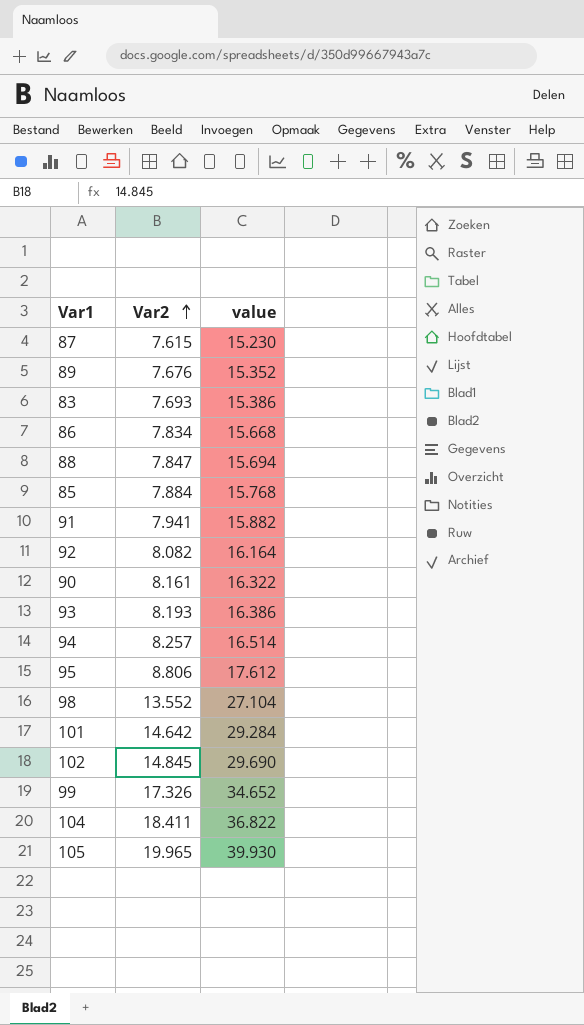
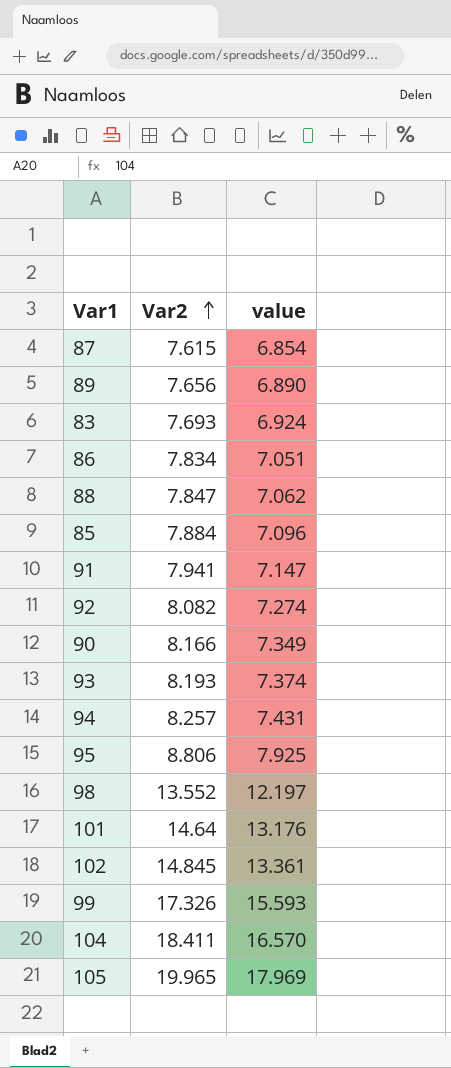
column value | formula: [Var2] * 2 -> [Var2] * 0.9
89 | Var2: 7.676 -> 7.656
90 | Var2: 8.161 -> 8.166
101 | Var2: 14.642 -> 14.64

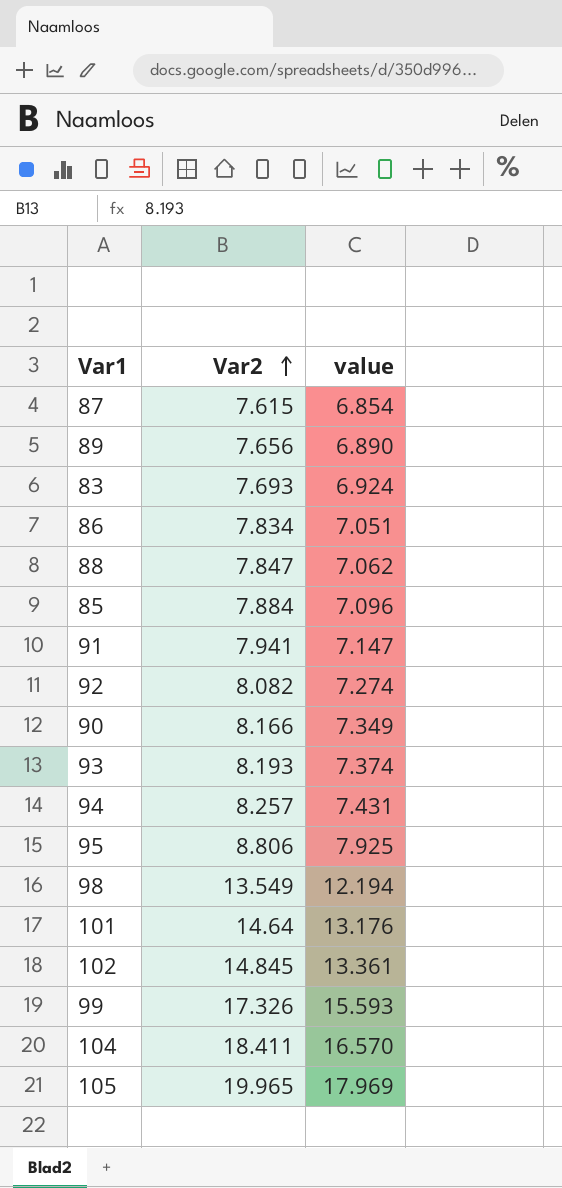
98 | Var2: 13.552 -> 13.549
98 | value: 12.197 -> 12.194

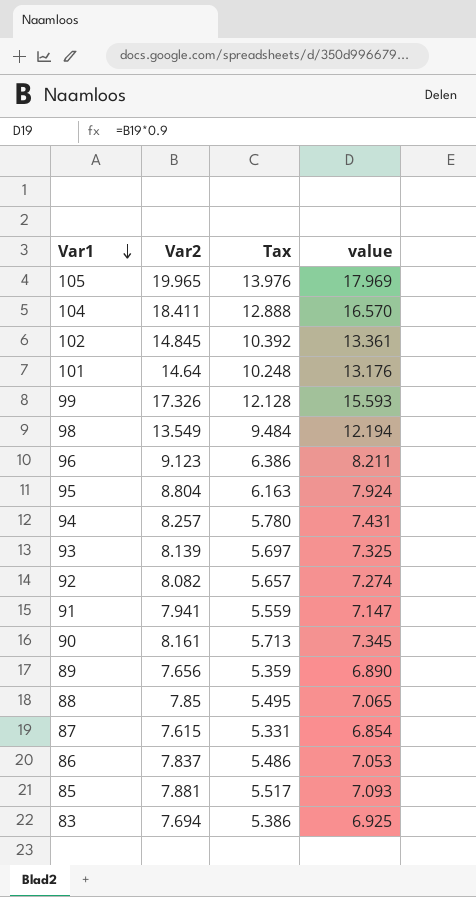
row order: Var2 ascending -> Var1 descending
column Tax | formula: none -> [Var2] * 0.7
row 96: none -> 9.123 | 6.386 | 8.211
95 | Var2: 8.806 -> 8.804
95 | value: 7.925 -> 7.924
93 | Var2: 8.193 -> 8.139
93 | value: 7.374 -> 7.325
90 | Var2: 8.166 -> 8.161
90 | value: 7.349 -> 7.345
88 | Var2: 7.847 -> 7.85
88 | value: 7.062 -> 7.065
86 | Var2: 7.834 -> 7.837
86 | value: 7.051 -> 7.053
85 | Var2: 7.884 -> 7.881
85 | value: 7.096 -> 7.093
83 | Var2: 7.693 -> 7.694
83 | value: 6.924 -> 6.925

